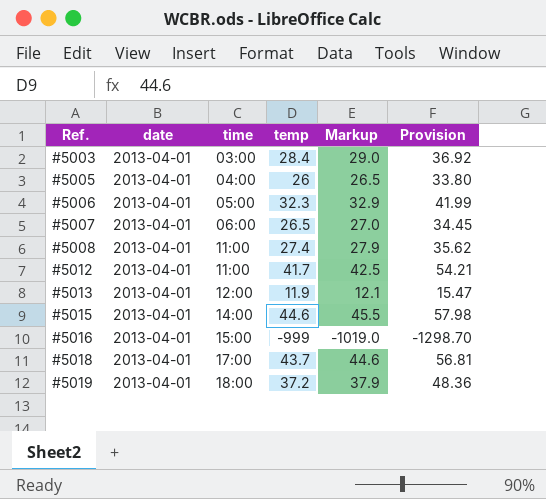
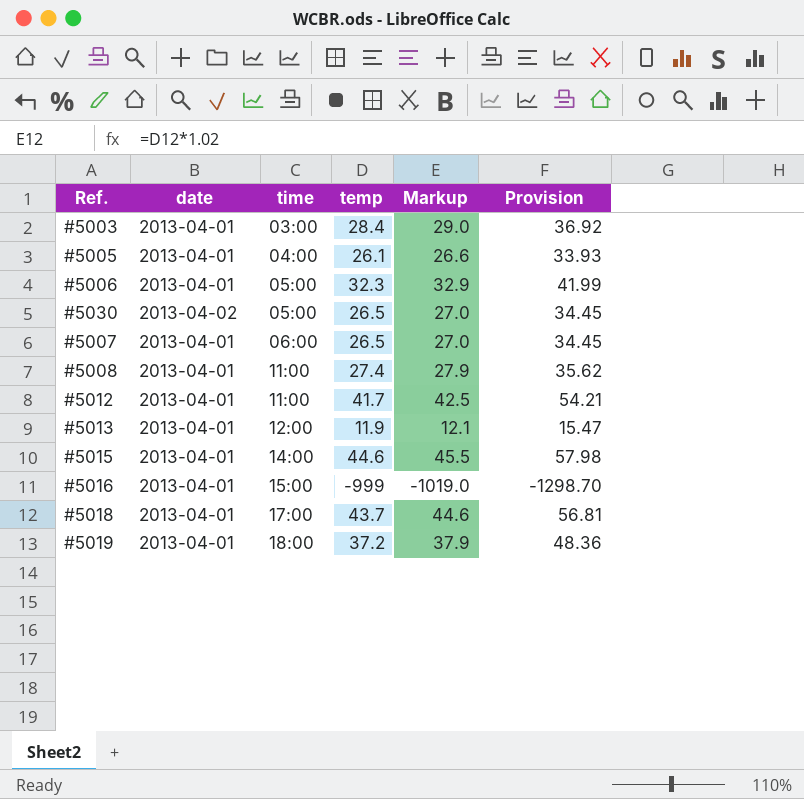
#5005 | temp: 26 -> 26.1
#5005 | Markup: 26.5 -> 26.6
#5005 | Provision: 33.80 -> 33.93
row #5030: none -> 2013-04-02 | 05:00 | 26.5 | 27.0 | 34.45

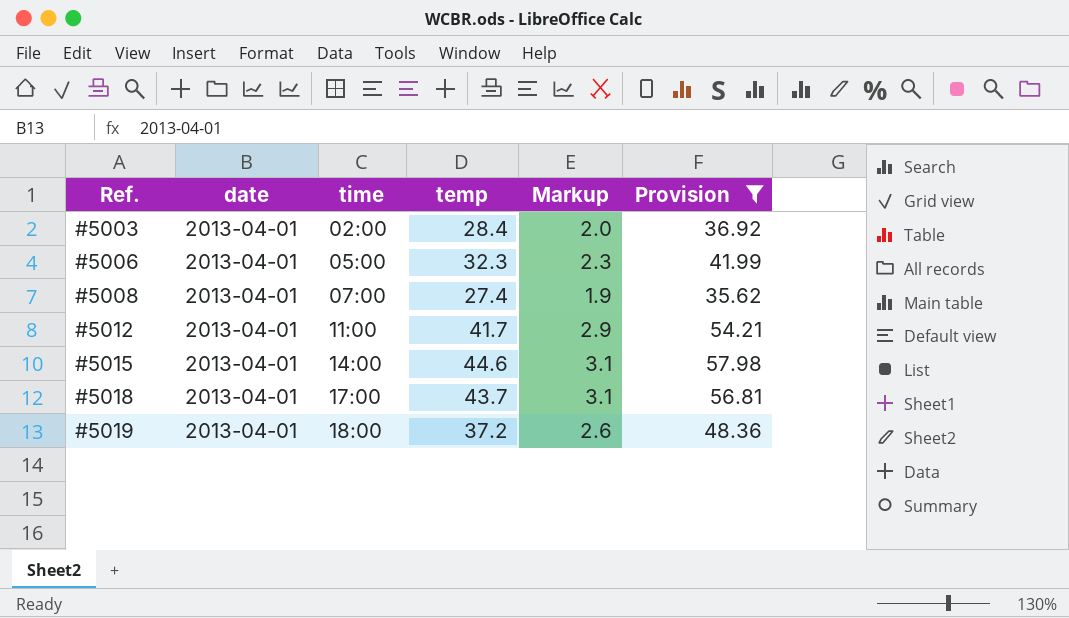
filter: none -> Provision >= 35.62
column Markup | formula: [temp] * 1.02 -> [temp] * 0.07
#5003 | time: 03:00 -> 02:00
#5008 | time: 11:00 -> 07:00

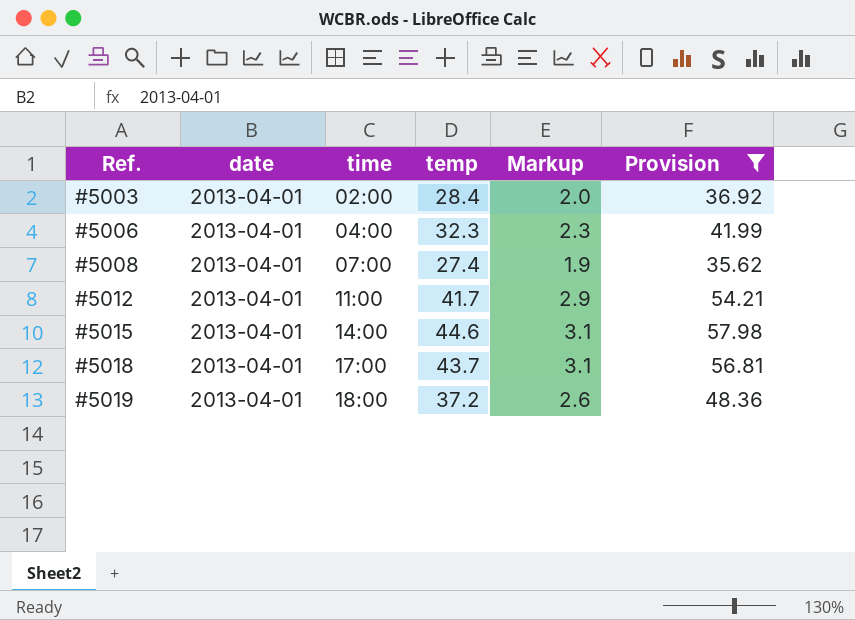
#5006 | time: 05:00 -> 04:00

